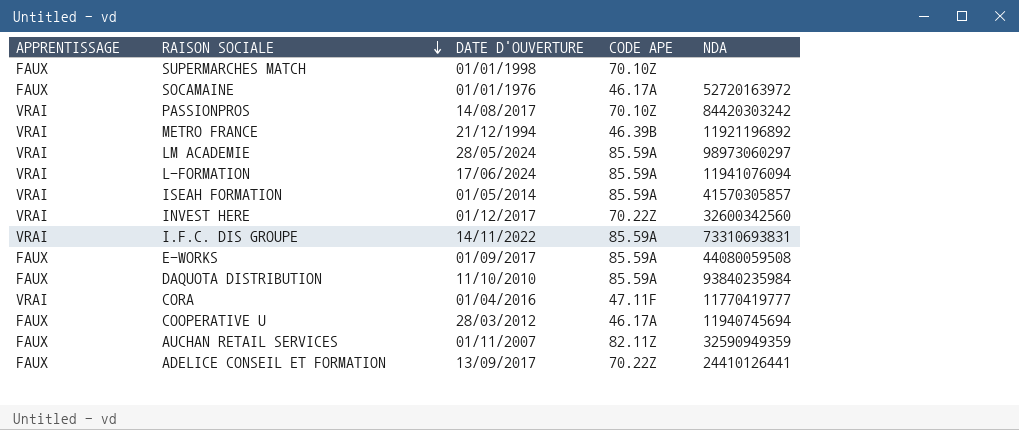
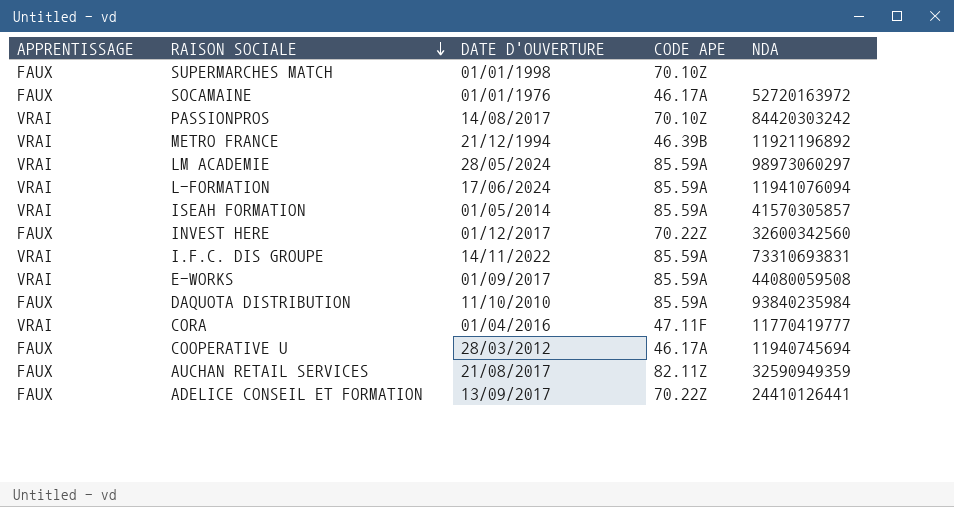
INVEST HERE | APPRENTISSAGE: VRAI -> FAUX
E-WORKS | APPRENTISSAGE: FAUX -> VRAI
AUCHAN RETAIL SERVICES | DATE D'OUVERTURE: 01/11/2007 -> 21/08/2017

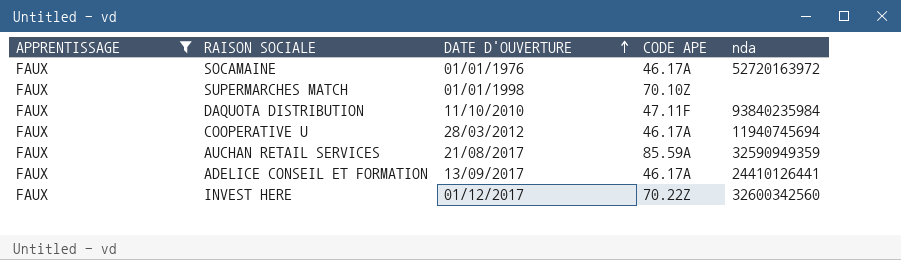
filter: none -> APPRENTISSAGE = FAUX
row order: RAISON SOCIALE descending -> DATE D'OUVERTURE ascending
column name: NDA -> nda
DAQUOTA DISTRIBUTION | CODE APE: 85.59A -> 47.11F
AUCHAN RETAIL SERVICES | CODE APE: 82.11Z -> 85.59A
ADELICE CONSEIL ET FORMATION | CODE APE: 70.22Z -> 46.17A

